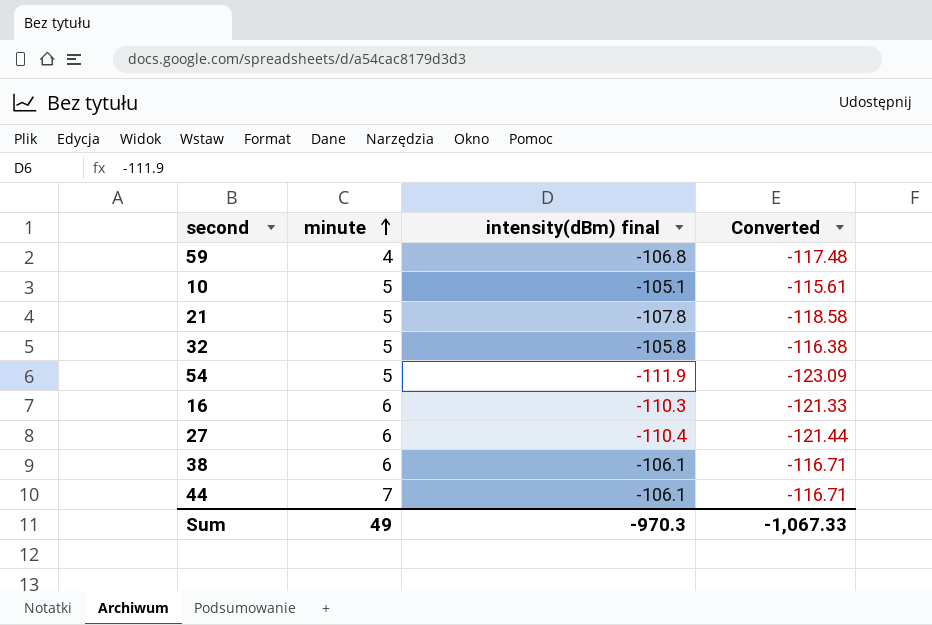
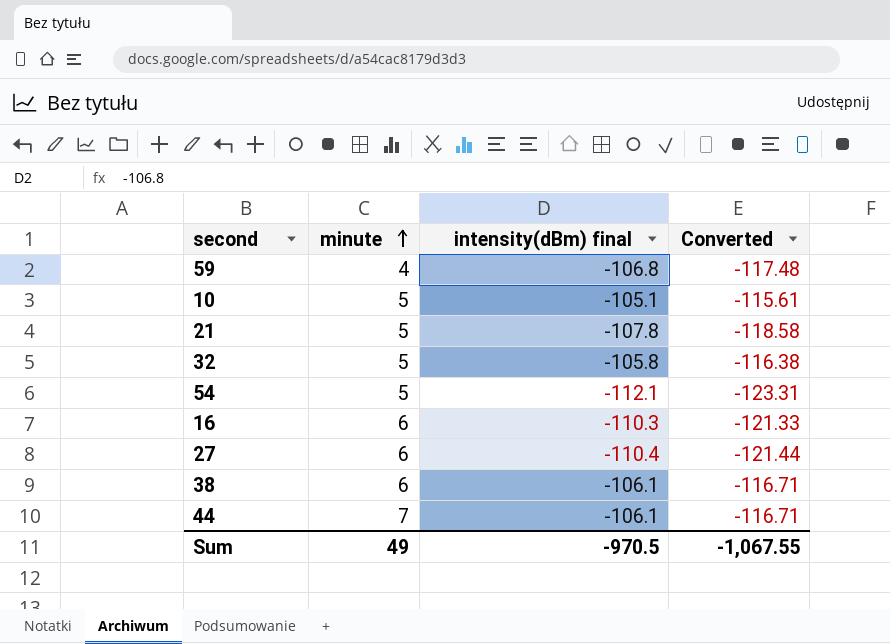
54 | intensity(dBm) final: -111.9 -> -112.1
54 | Converted: -123.09 -> -123.31
Sum | intensity(dBm) final: -970.3 -> -970.5
Sum | Converted: -1,067.33 -> -1,067.55

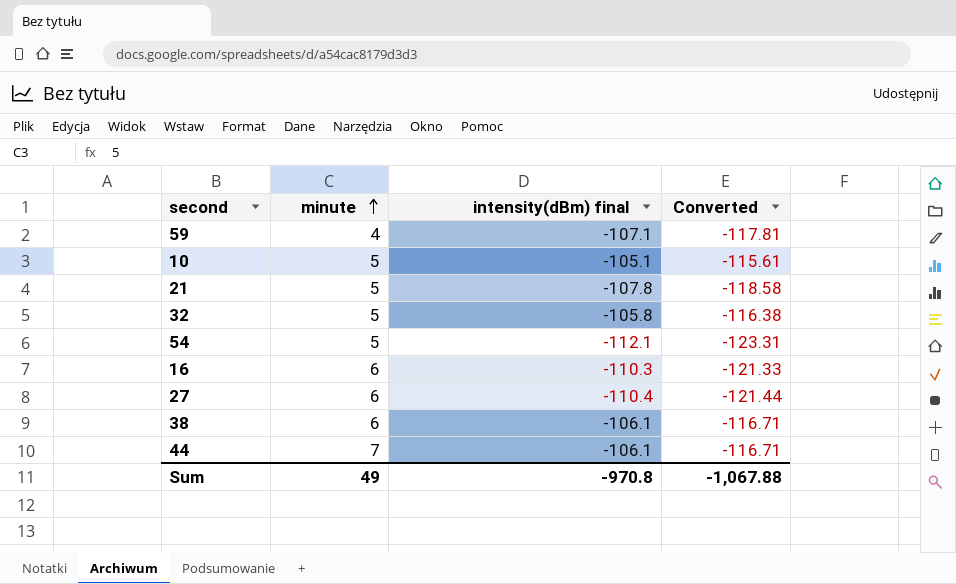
59 | intensity(dBm) final: -106.8 -> -107.1
59 | Converted: -117.48 -> -117.81
Sum | intensity(dBm) final: -970.5 -> -970.8
Sum | Converted: -1,067.55 -> -1,067.88

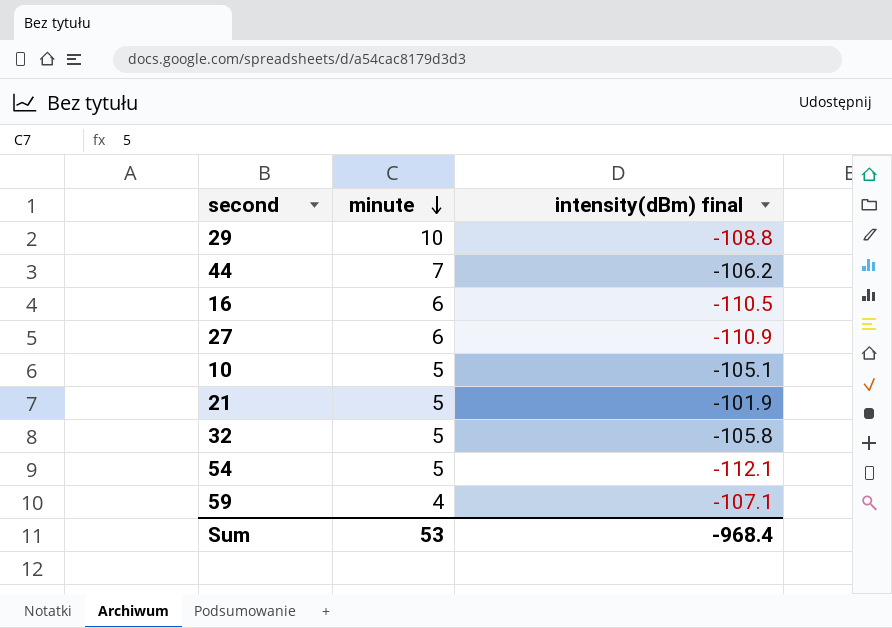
row order: minute ascending -> minute descending
column Converted | formula: [intensity(dBm) final] * 1.1 -> none
row 38: 6 | -106.1 | -116.71 -> none
row 29: none -> 10 | -108.8
44 | intensity(dBm) final: -106.1 -> -106.2
16 | intensity(dBm) final: -110.3 -> -110.5
27 | intensity(dBm) final: -110.4 -> -110.9
21 | intensity(dBm) final: -107.8 -> -101.9
Sum | minute: 49 -> 53
Sum | intensity(dBm) final: -970.8 -> -968.4

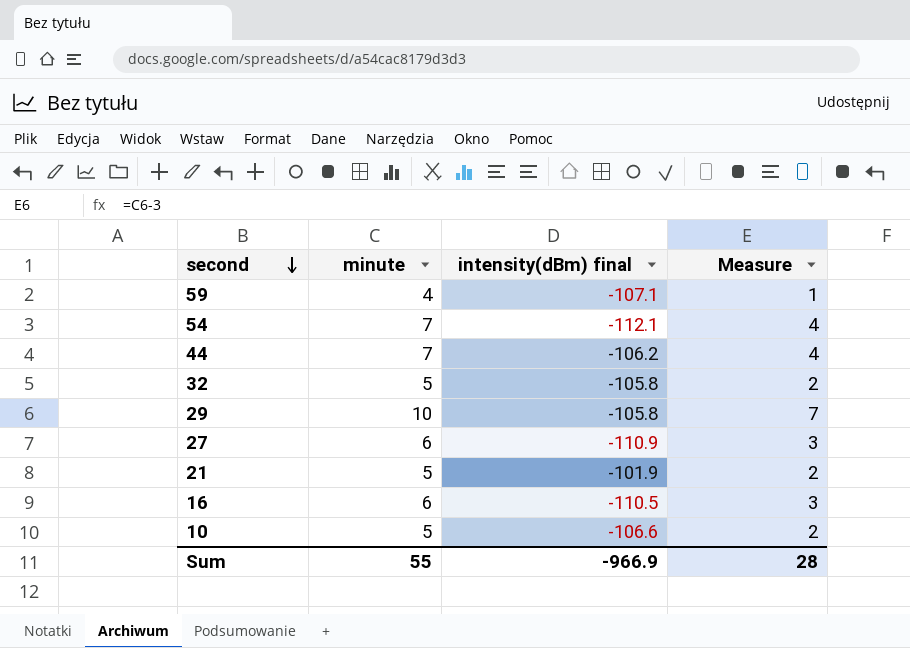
row order: minute descending -> second descending
column Measure | formula: none -> [minute] - 3
54 | minute: 5 -> 7
29 | intensity(dBm) final: -108.8 -> -105.8
10 | intensity(dBm) final: -105.1 -> -106.6
Sum | minute: 53 -> 55
Sum | intensity(dBm) final: -968.4 -> -966.9

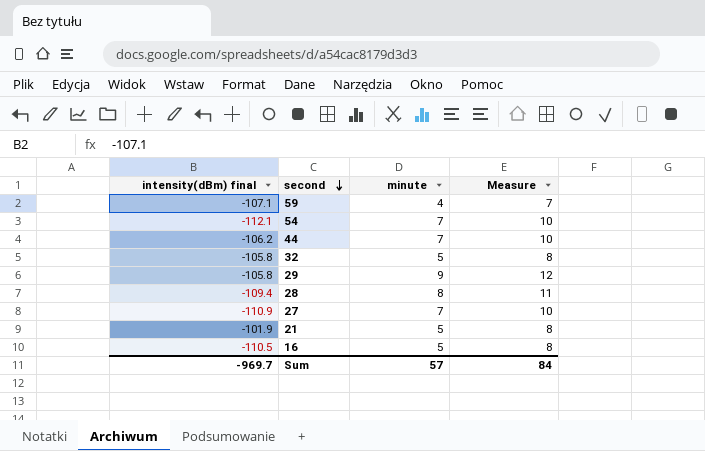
column intensity(dBm) final | position: 3 -> 1
column Measure | formula: [minute] - 3 -> [minute] + 3
row 10: 5 | -106.6 | 2 -> none
29 | minute: 10 -> 9
row 28: none -> -109.4 | 8 | 11
27 | minute: 6 -> 7
16 | minute: 6 -> 5
Sum | intensity(dBm) final: -966.9 -> -969.7
Sum | minute: 55 -> 57
Sum | Measure: 28 -> 84

